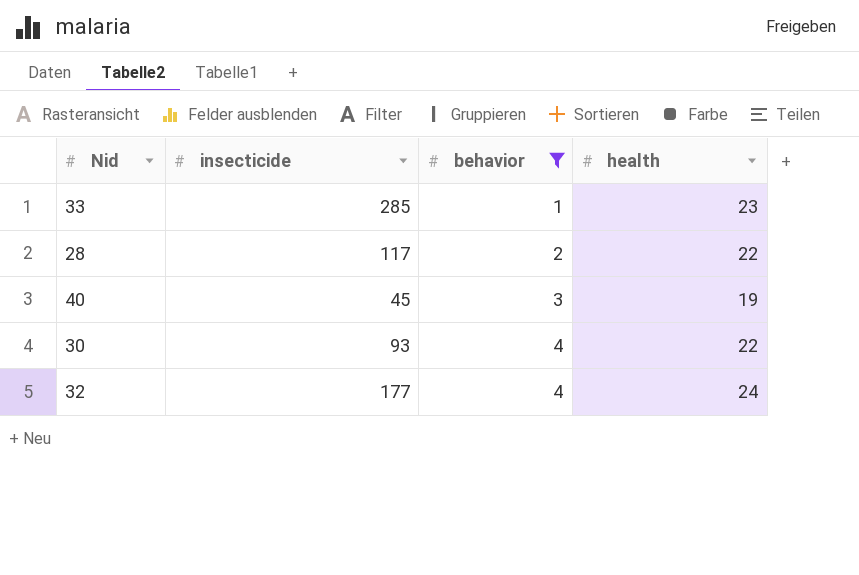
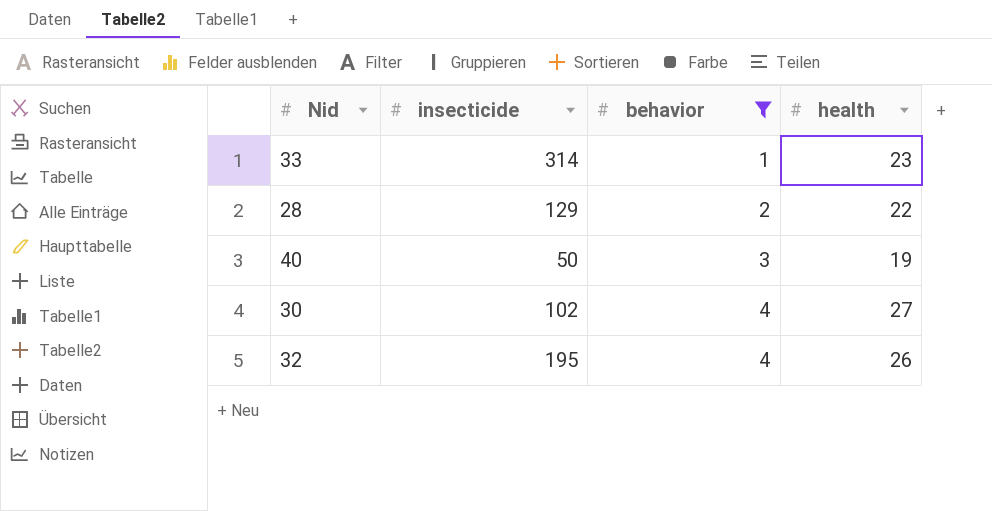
33 | insecticide: 285 -> 314
28 | insecticide: 117 -> 129
40 | insecticide: 45 -> 50
30 | insecticide: 93 -> 102
30 | health: 22 -> 27
32 | insecticide: 177 -> 195
32 | health: 24 -> 26

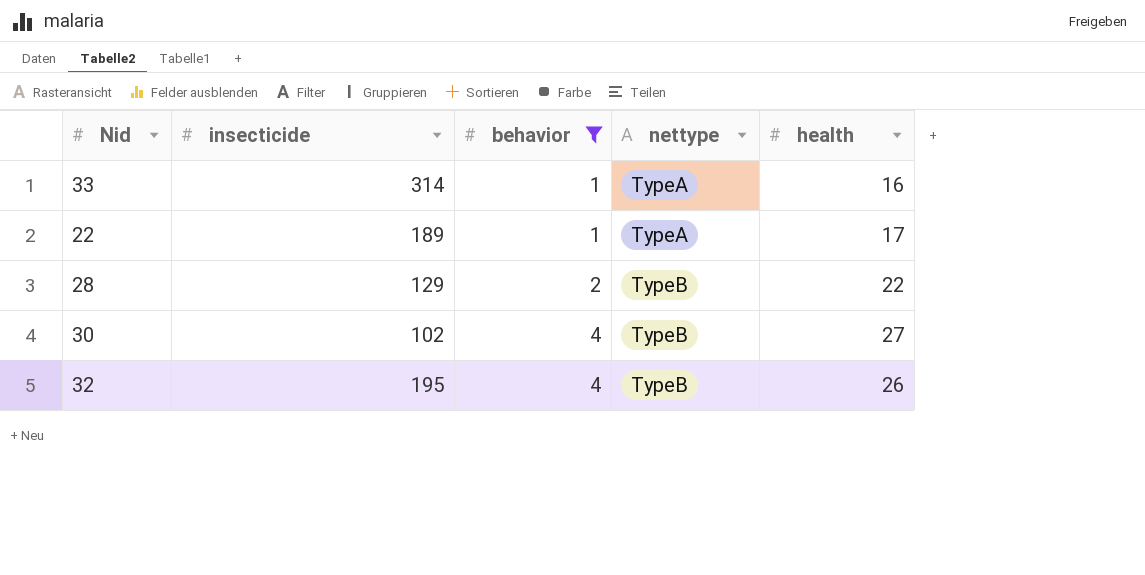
column nettype | position: none -> 4
row 40: 50 | 3 | 19 -> none
33 | health: 23 -> 16
row 22: none -> 189 | 1 | TypeA | 17

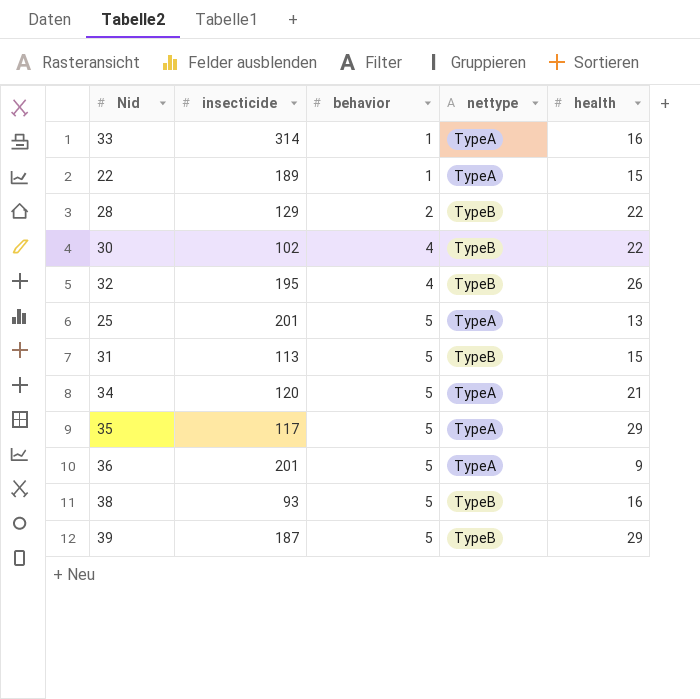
filter: behavior != 5 -> none
22 | health: 17 -> 15
30 | health: 27 -> 22

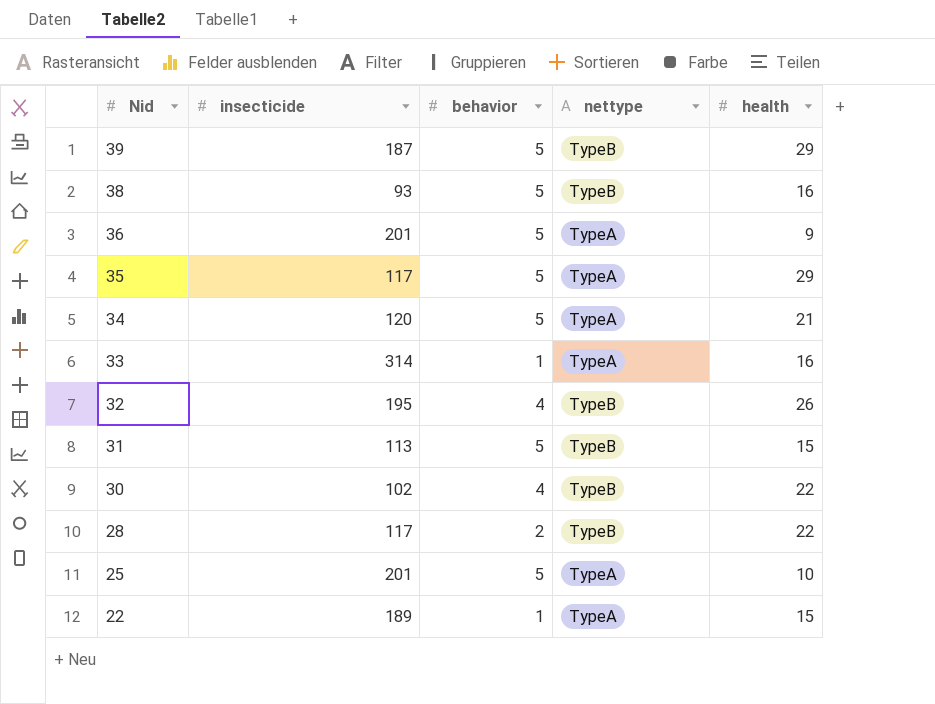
row order: behavior ascending -> Nid descending
28 | insecticide: 129 -> 117
25 | health: 13 -> 10

